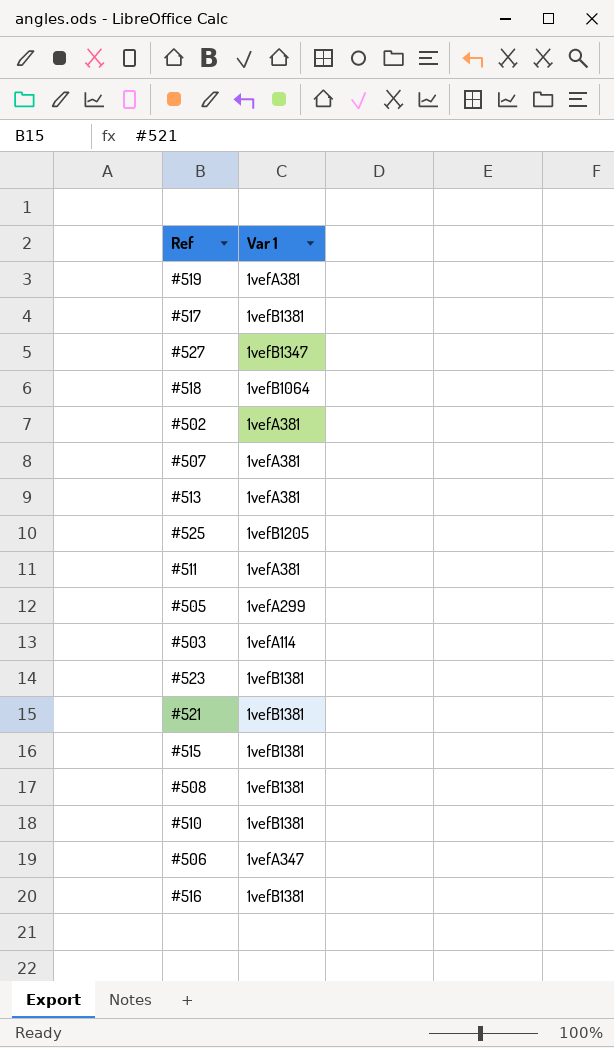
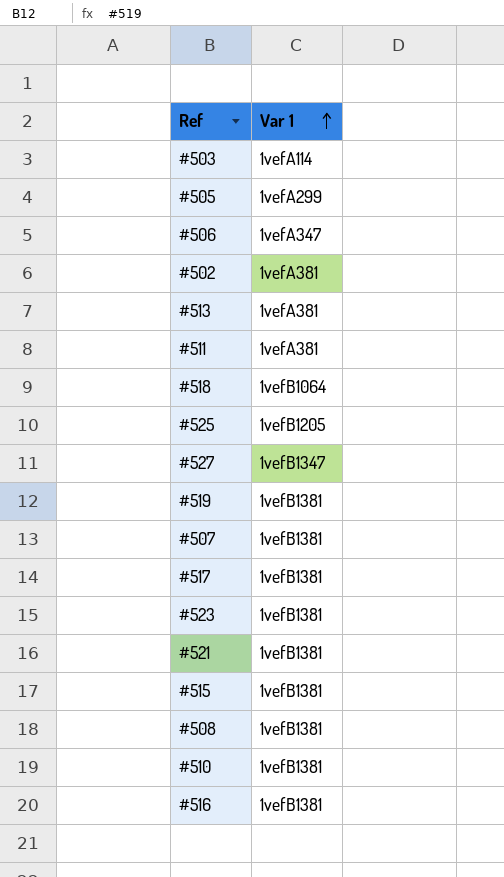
row order: none -> Var 1 ascending
#519 | Var 1: 1vefA381 -> 1vefB1381
#507 | Var 1: 1vefA381 -> 1vefB1381

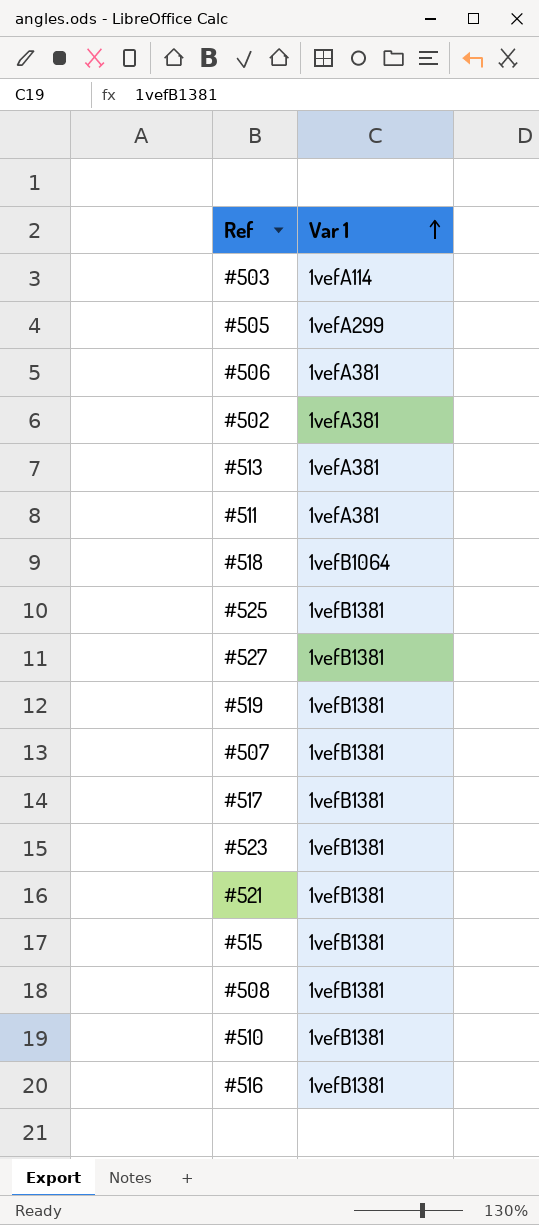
#506 | Var 1: 1vefA347 -> 1vefA381
#525 | Var 1: 1vefB1205 -> 1vefB1381
#527 | Var 1: 1vefB1347 -> 1vefB1381

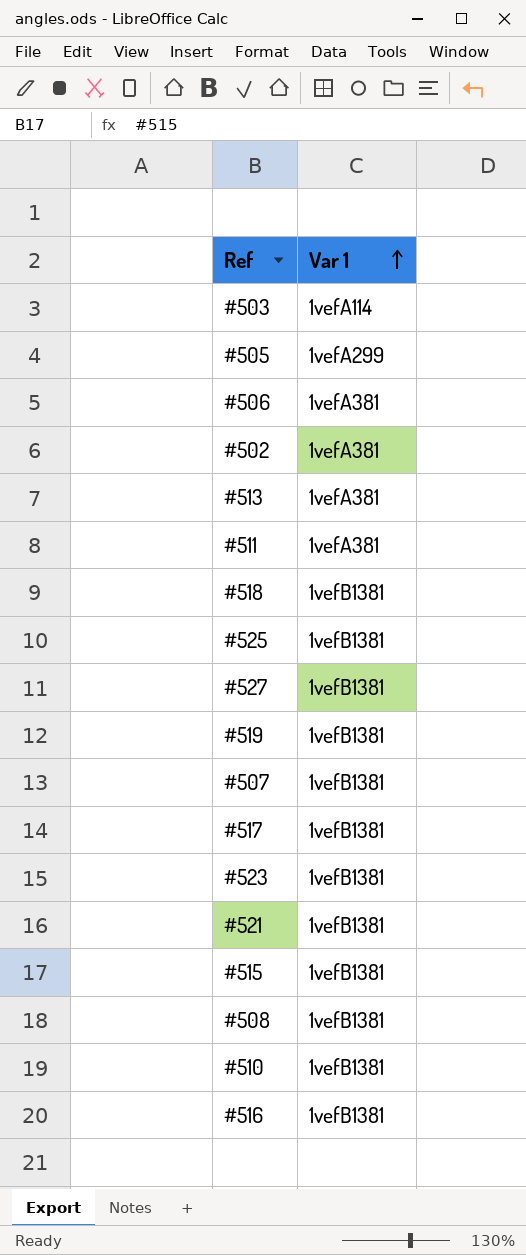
#518 | Var 1: 1vefB1064 -> 1vefB1381

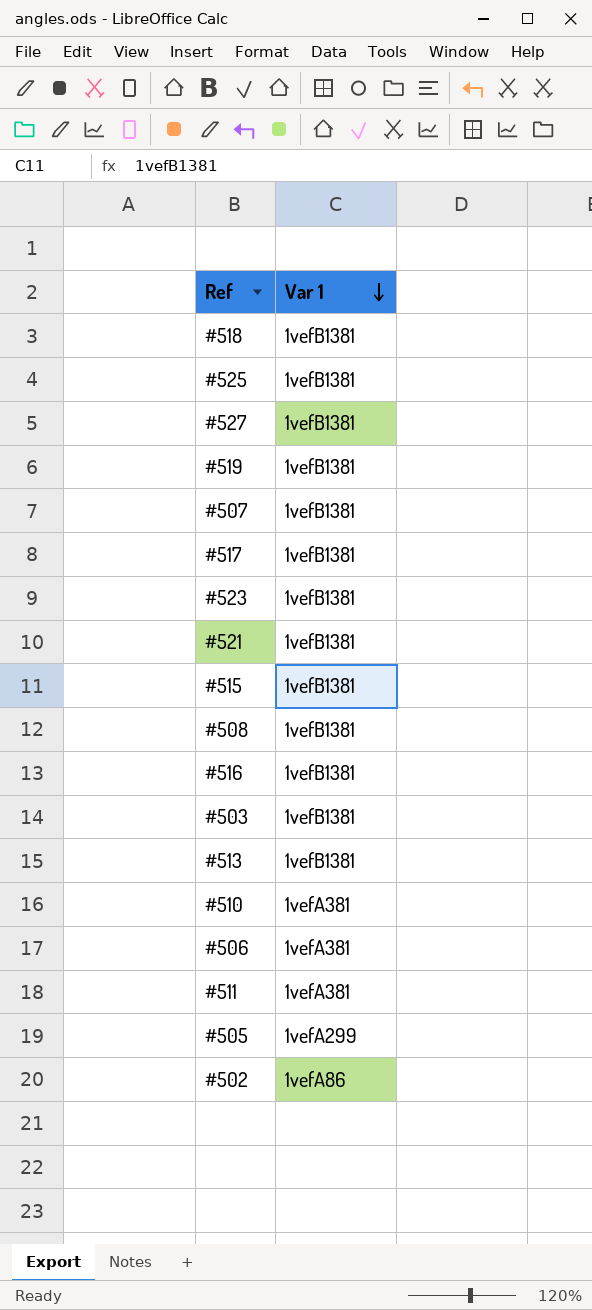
row order: Var 1 ascending -> Var 1 descending
#503 | Var 1: 1vefA114 -> 1vefB1381
#513 | Var 1: 1vefA381 -> 1vefB1381
#510 | Var 1: 1vefB1381 -> 1vefA381
#502 | Var 1: 1vefA381 -> 1vefA86

